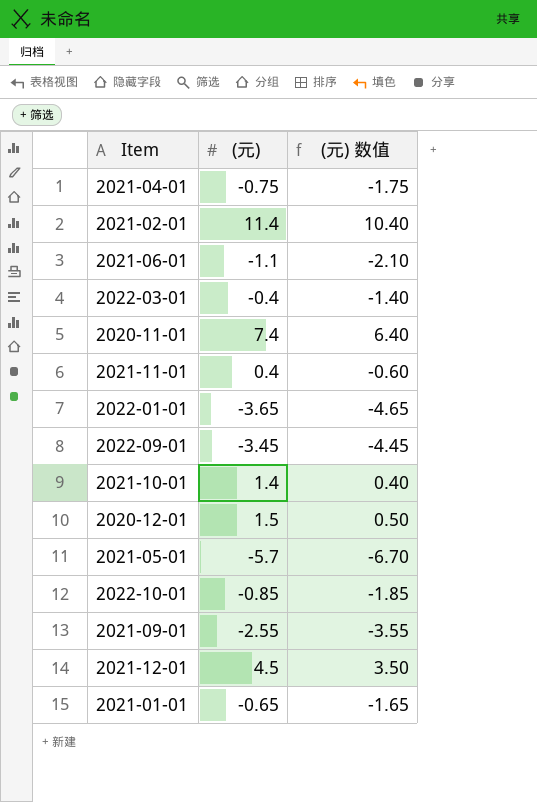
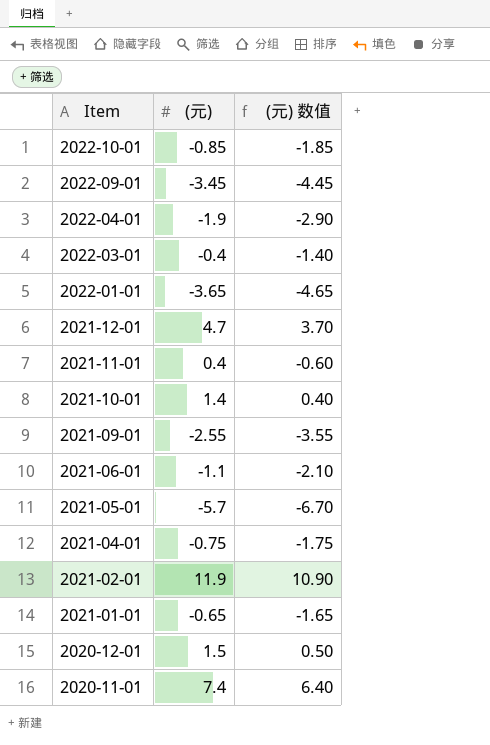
row order: none -> Item descending
row 2022-04-01: none -> -1.9 | -2.90
2021-12-01 | (元): 4.5 -> 4.7
2021-12-01 | (元) 数值: 3.50 -> 3.70
2021-02-01 | (元): 11.4 -> 11.9
2021-02-01 | (元) 数值: 10.40 -> 10.90

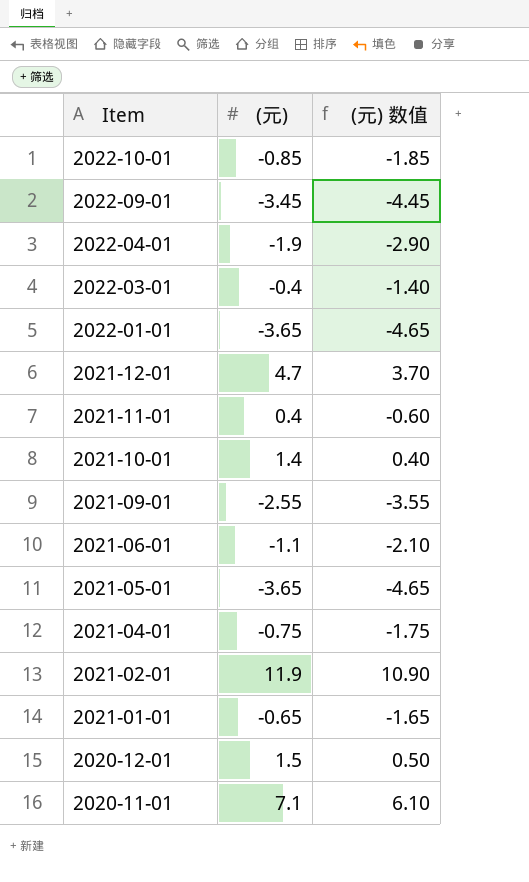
2021-05-01 | (元): -5.7 -> -3.65
2021-05-01 | (元) 数值: -6.70 -> -4.65
2020-11-01 | (元): 7.4 -> 7.1
2020-11-01 | (元) 数值: 6.40 -> 6.10

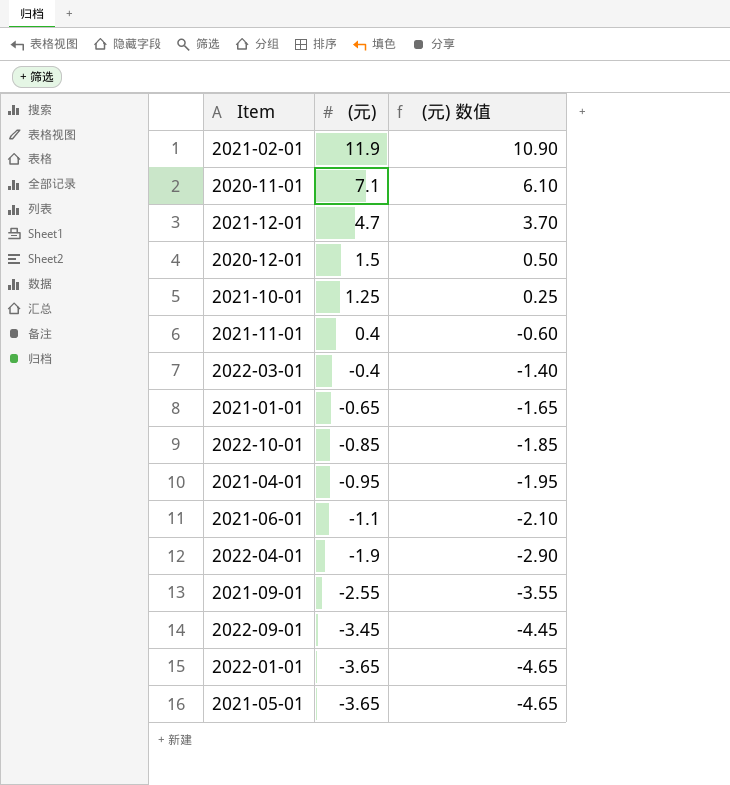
row order: Item descending -> (元) descending
2021-10-01 | (元): 1.4 -> 1.25
2021-10-01 | (元) 数值: 0.40 -> 0.25
2021-04-01 | (元): -0.75 -> -0.95
2021-04-01 | (元) 数值: -1.75 -> -1.95

